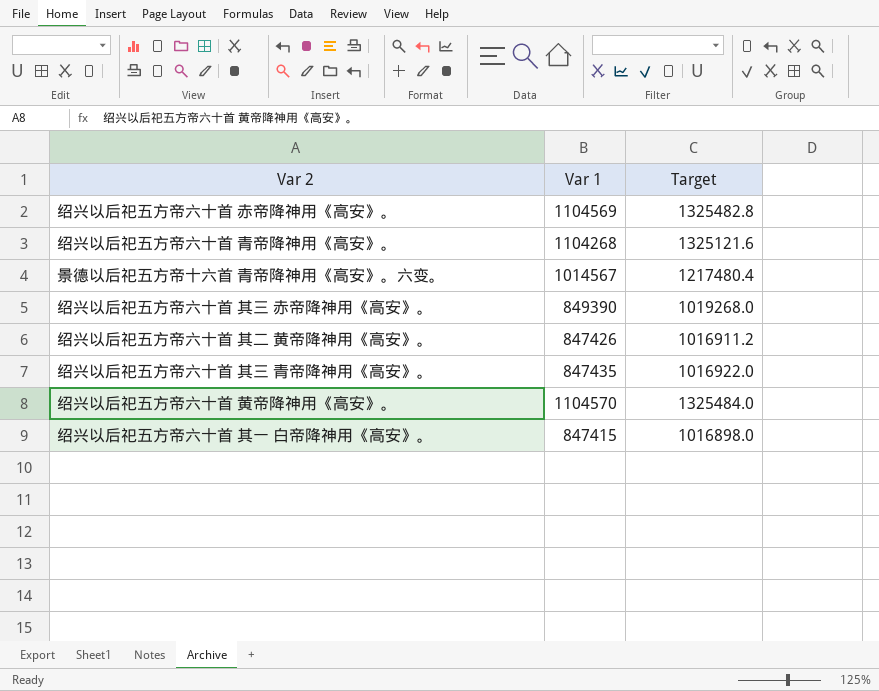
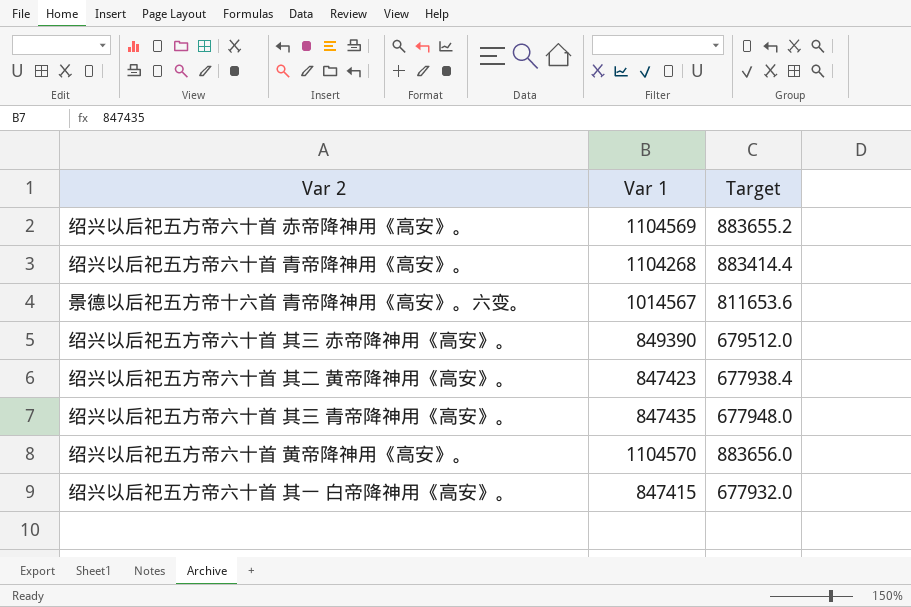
column Target | formula: [Var 1] * 1.2 -> [Var 1] * 0.8
绍兴以后祀五方帝六十首 其二 黄帝降神用《高安》。 | Var 1: 847426 -> 847423

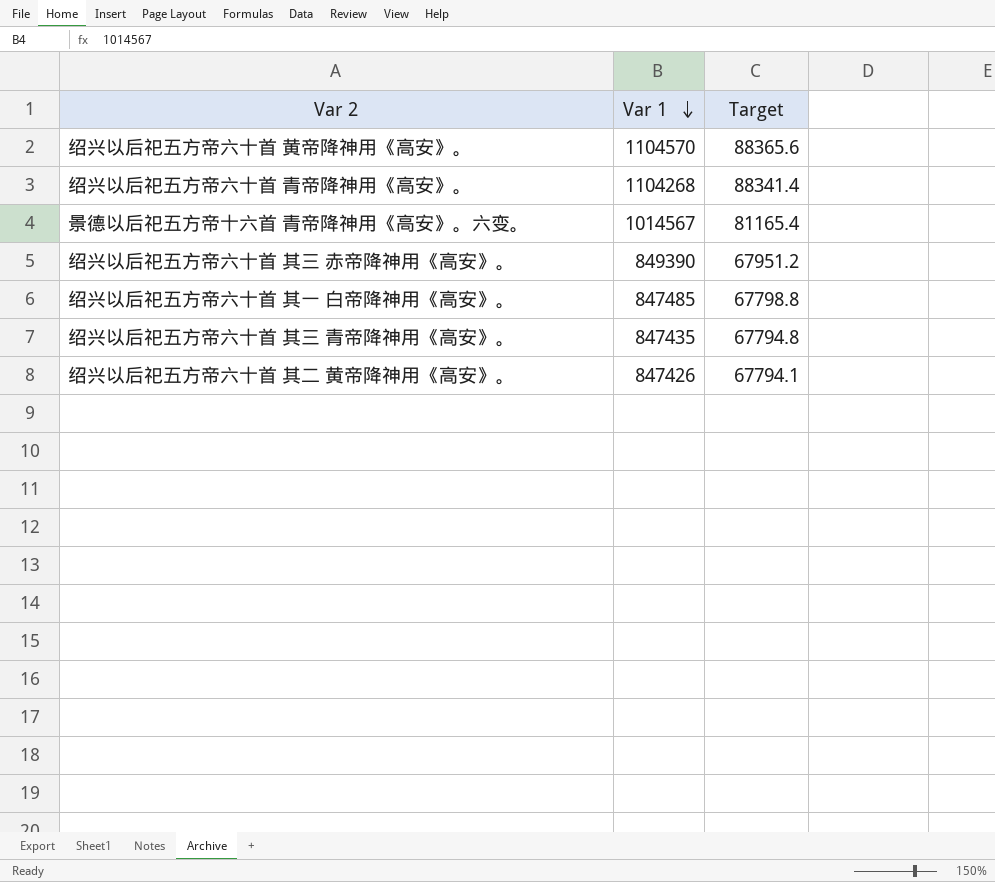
row order: none -> Var 1 descending
column Target | formula: [Var 1] * 0.8 -> [Var 1] * 0.08
row 绍兴以后祀五方帝六十首 赤帝降神用《高安》。: 1104569 | 883655.2 -> none
绍兴以后祀五方帝六十首 其一 白帝降神用《高安》。 | Var 1: 847415 -> 847485
绍兴以后祀五方帝六十首 其二 黄帝降神用《高安》。 | Var 1: 847423 -> 847426

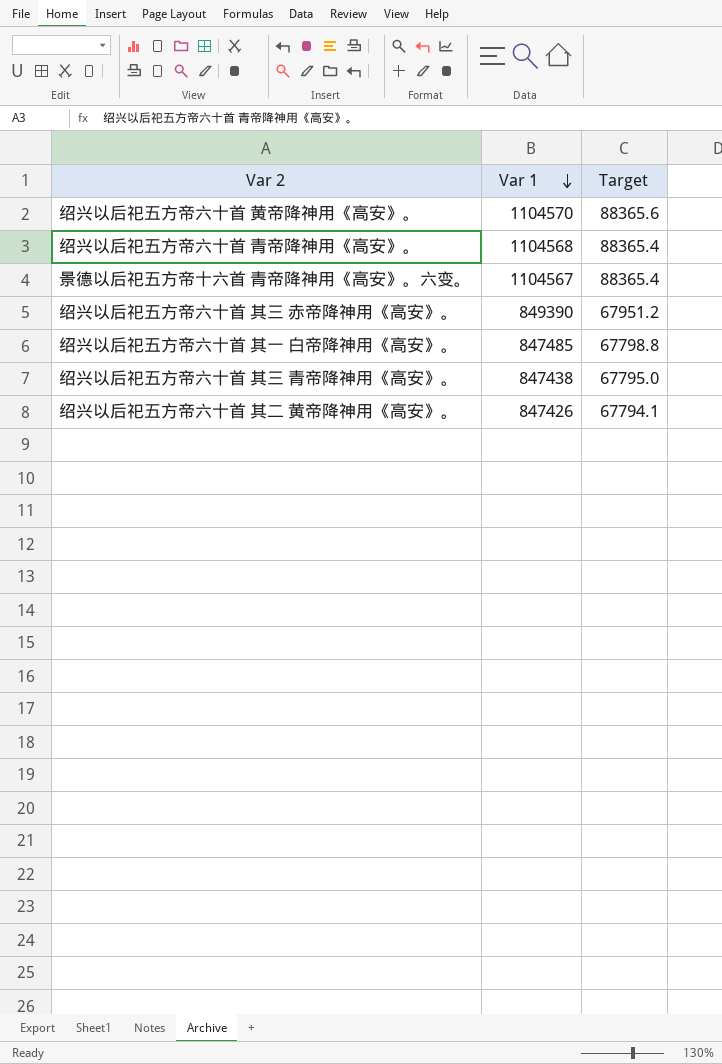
绍兴以后祀五方帝六十首 青帝降神用《高安》。 | Var 1: 1104268 -> 1104568
绍兴以后祀五方帝六十首 青帝降神用《高安》。 | Target: 88341.4 -> 88365.4
景德以后祀五方帝十六首 青帝降神用《高安》。六变。 | Var 1: 1014567 -> 1104567
景德以后祀五方帝十六首 青帝降神用《高安》。六变。 | Target: 81165.4 -> 88365.4
绍兴以后祀五方帝六十首 其三 青帝降神用《高安》。 | Var 1: 847435 -> 847438
绍兴以后祀五方帝六十首 其三 青帝降神用《高安》。 | Target: 67794.8 -> 67795.0

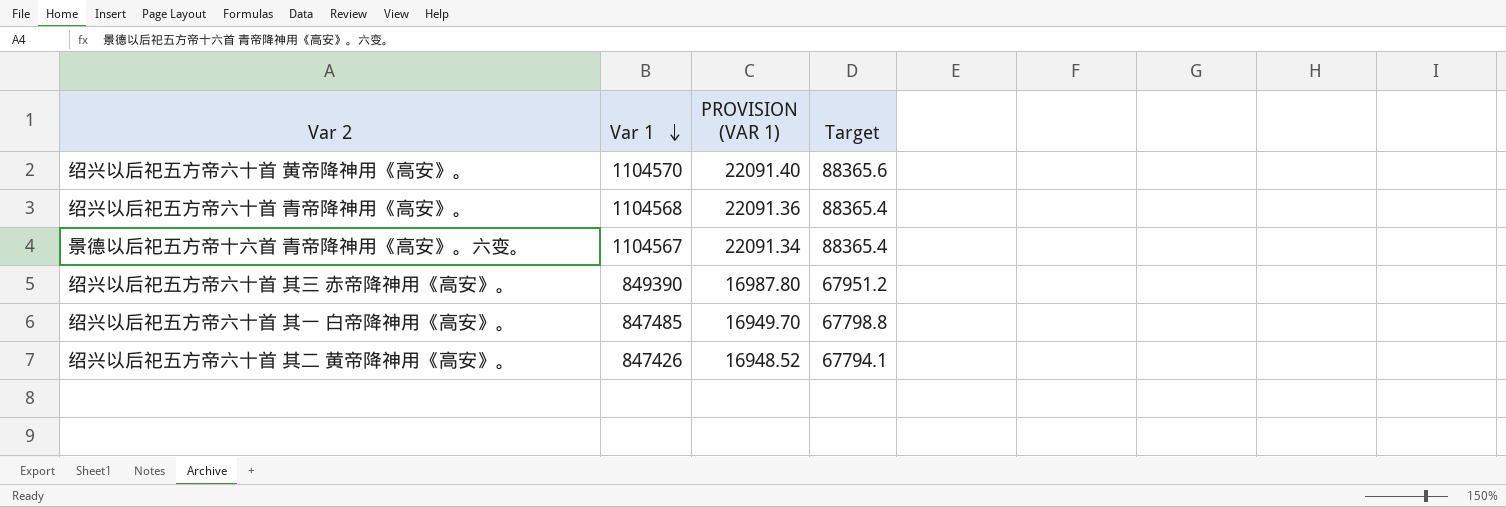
column PROVISION (VAR 1) | formula: none -> [Var 1] * 0.02
row 绍兴以后祀五方帝六十首 其三 青帝降神用《高安》。: 847438 | 67795.0 -> none

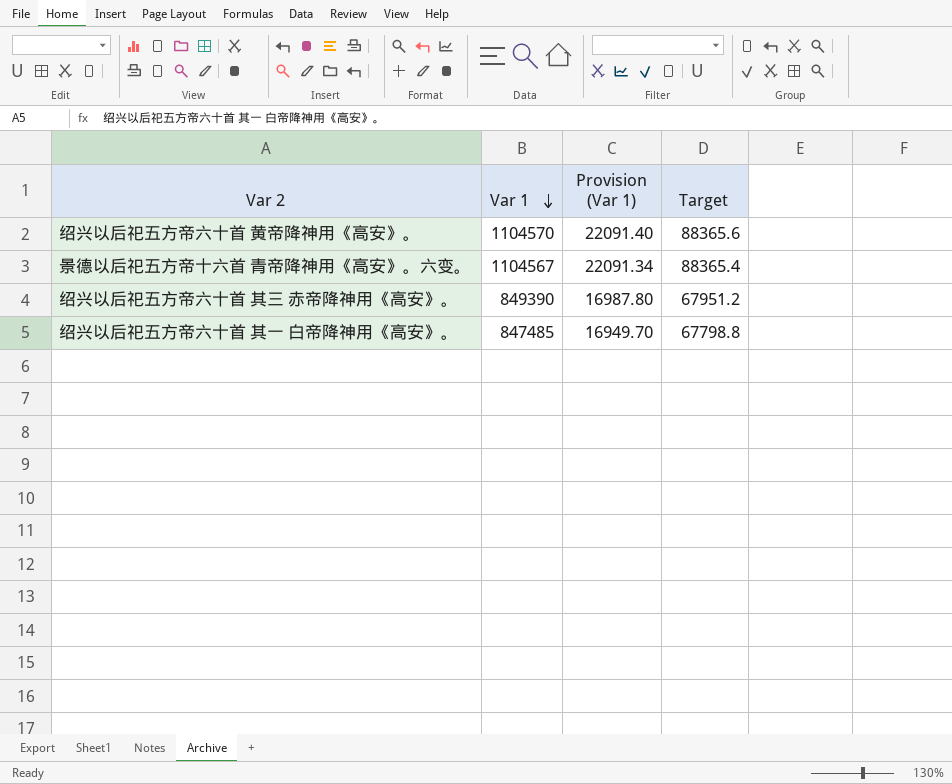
column name: PROVISION (VAR 1) -> Provision (Var 1)
row 绍兴以后祀五方帝六十首 青帝降神用《高安》。: 1104568 | 22091.36 | 88365.4 -> none
row 绍兴以后祀五方帝六十首 其二 黄帝降神用《高安》。: 847426 | 16948.52 | 67794.1 -> none

